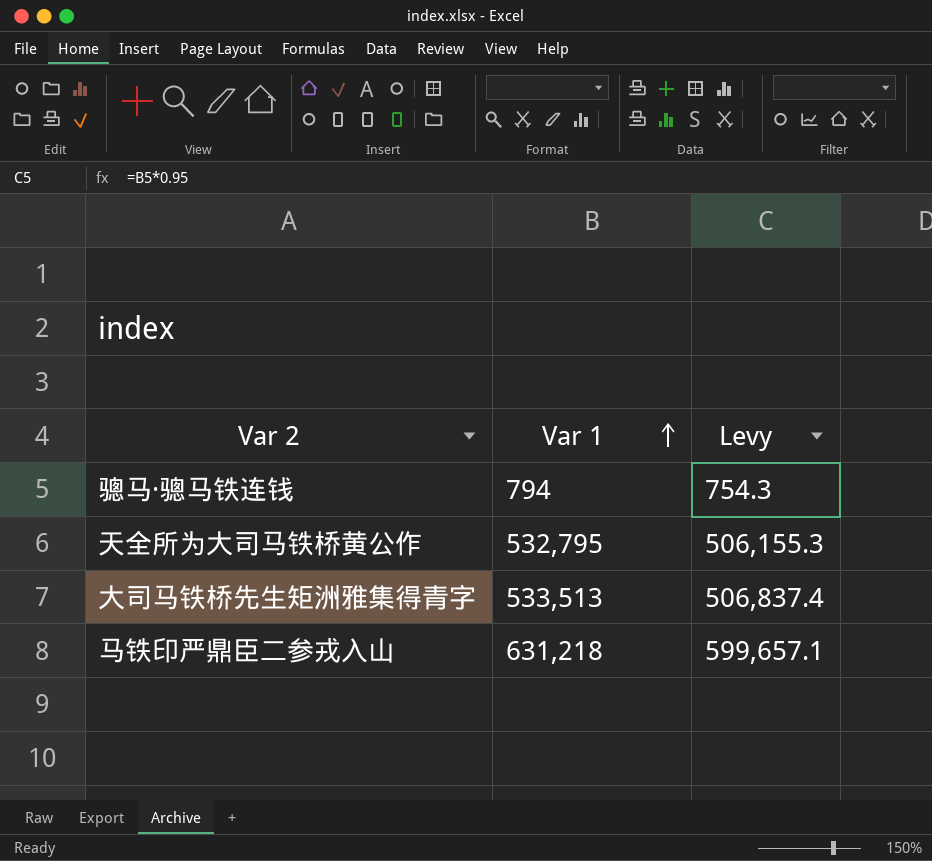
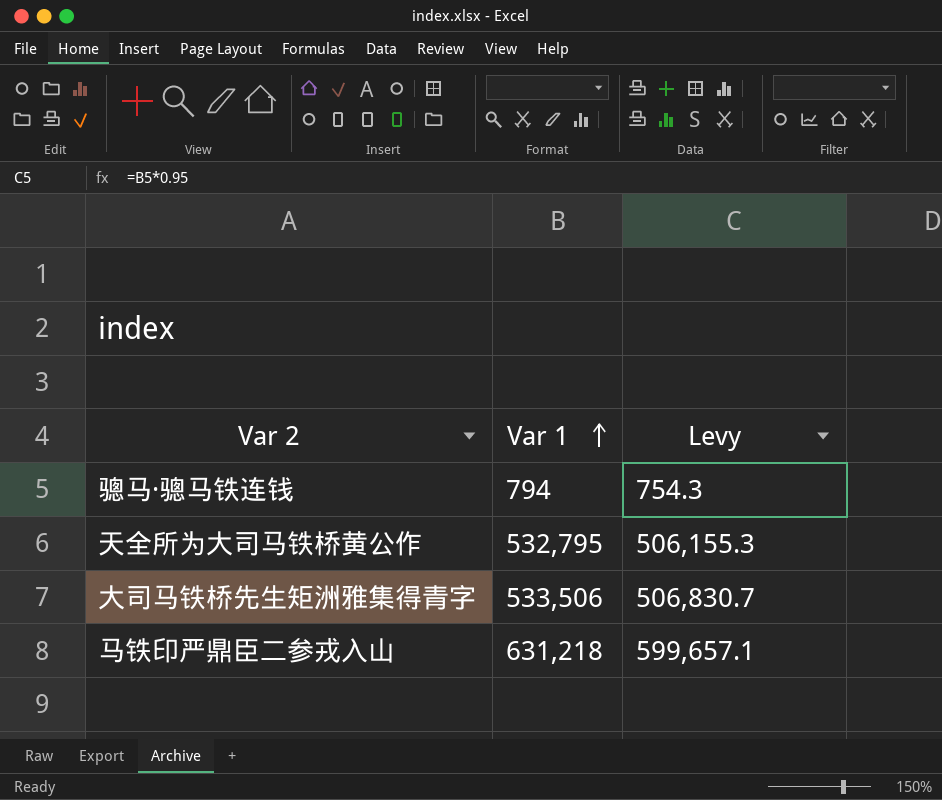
大司马铁桥先生矩洲雅集得青字 | Var 1: 533,513 -> 533,506
大司马铁桥先生矩洲雅集得青字 | Levy: 506,837.4 -> 506,830.7

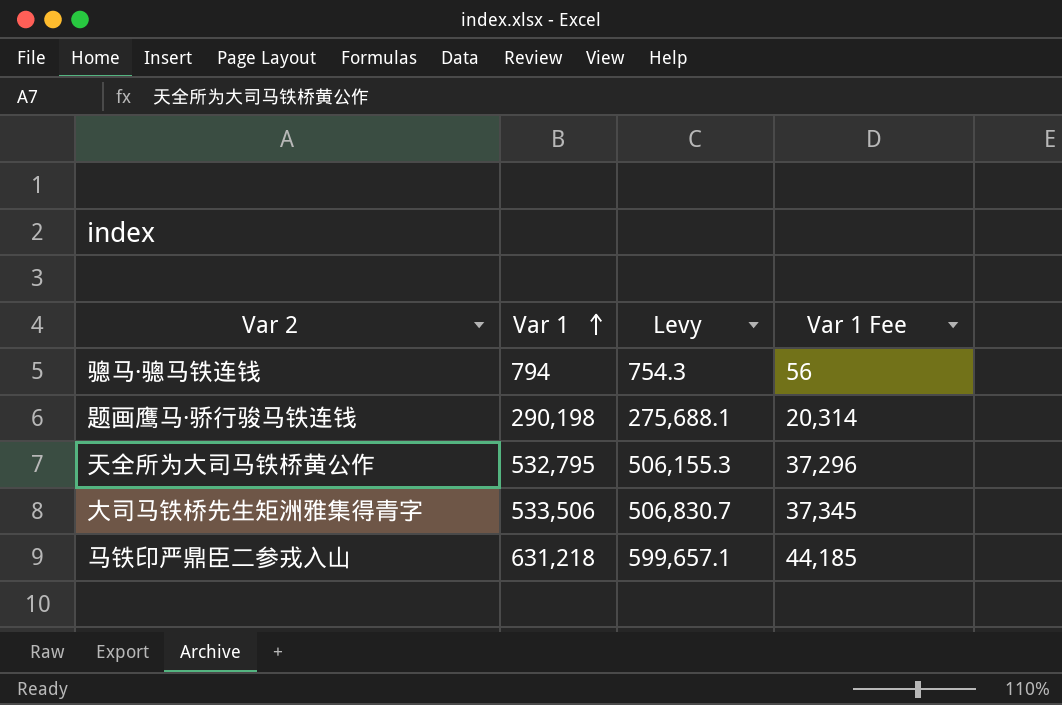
column Var 1 Fee | formula: none -> [Var 1] * 0.07
row 题画鹰马·骄行骏马铁连钱: none -> 290,198 | 275,688.1 | 20,314

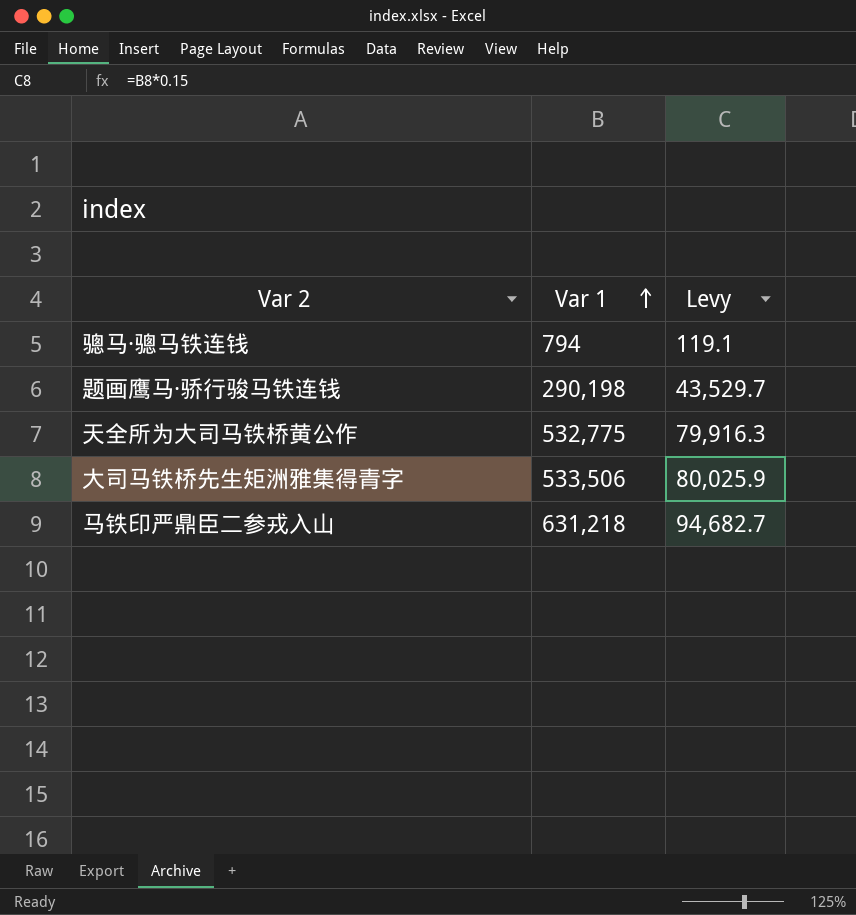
column Var 1 Fee | formula: [Var 1] * 0.07 -> none
column Levy | formula: [Var 1] * 0.95 -> [Var 1] * 0.15
天全所为大司马铁桥黄公作 | Var 1: 532,795 -> 532,775

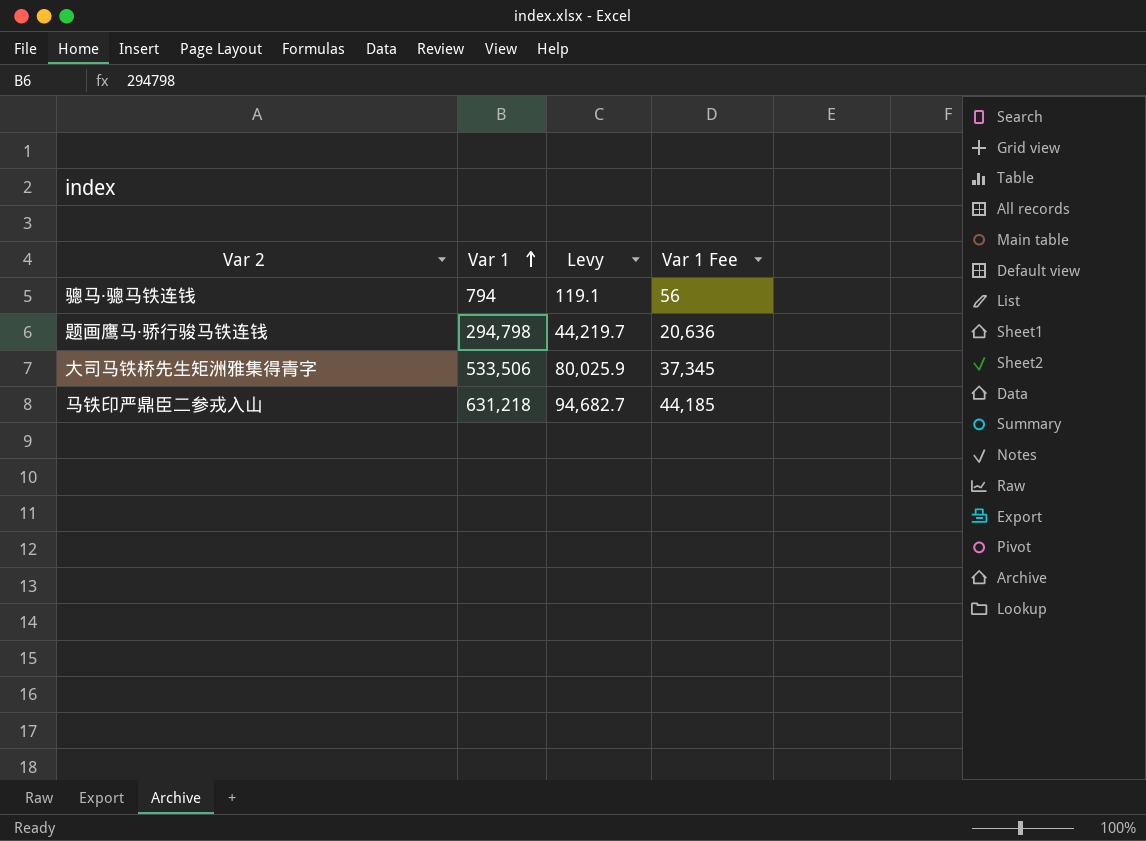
column Var 1 Fee | formula: none -> [Var 1] * 0.07
row 天全所为大司马铁桥黄公作: 532,775 | 79,916.3 -> none
题画鹰马·骄行骏马铁连钱 | Var 1: 290,198 -> 294,798
题画鹰马·骄行骏马铁连钱 | Levy: 43,529.7 -> 44,219.7

